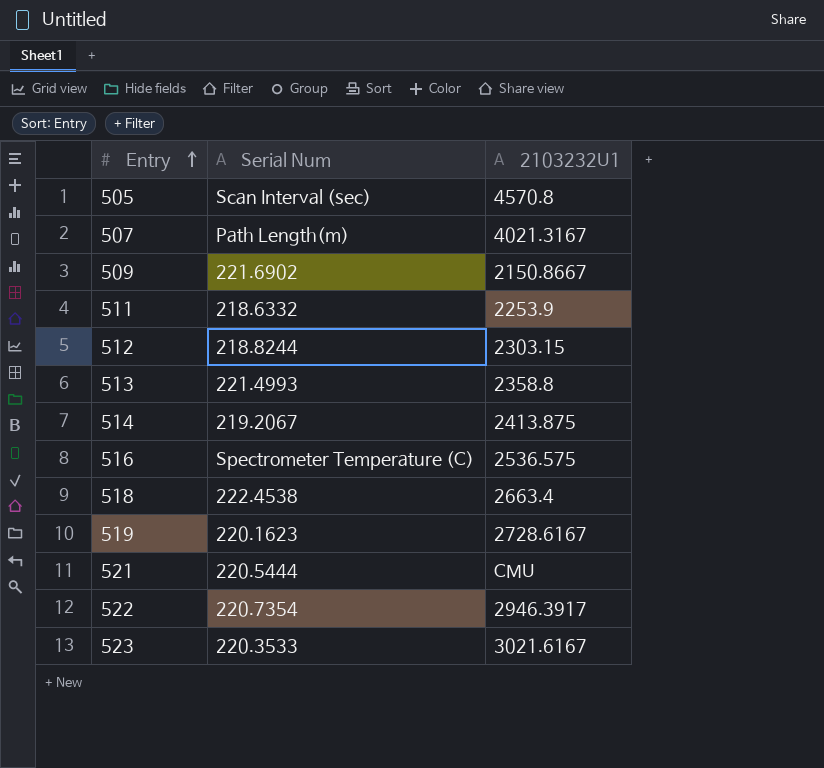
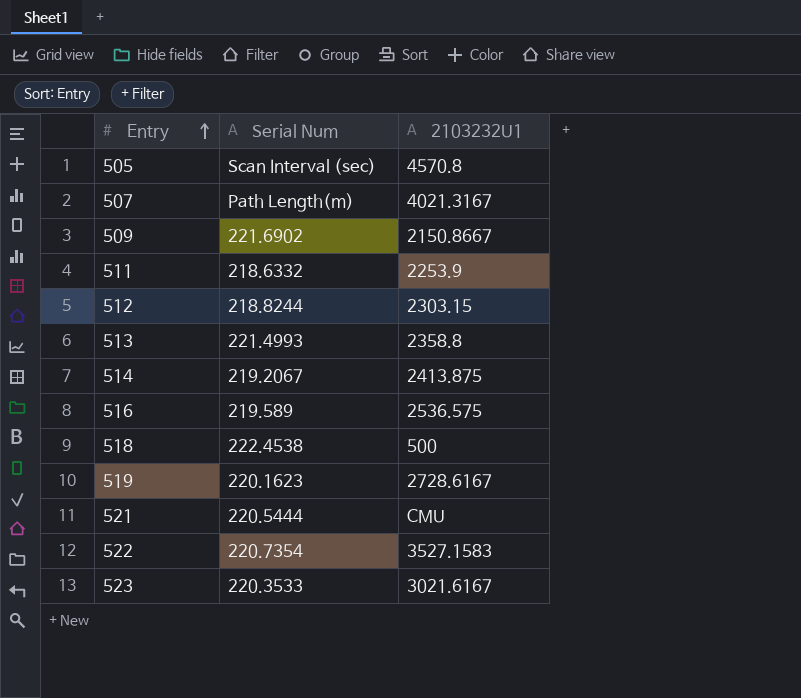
516 | Serial Num: Spectrometer Temperature (C) -> 219.589
518 | 2103232U1: 2663.4 -> 500
522 | 2103232U1: 2946.3917 -> 3527.1583

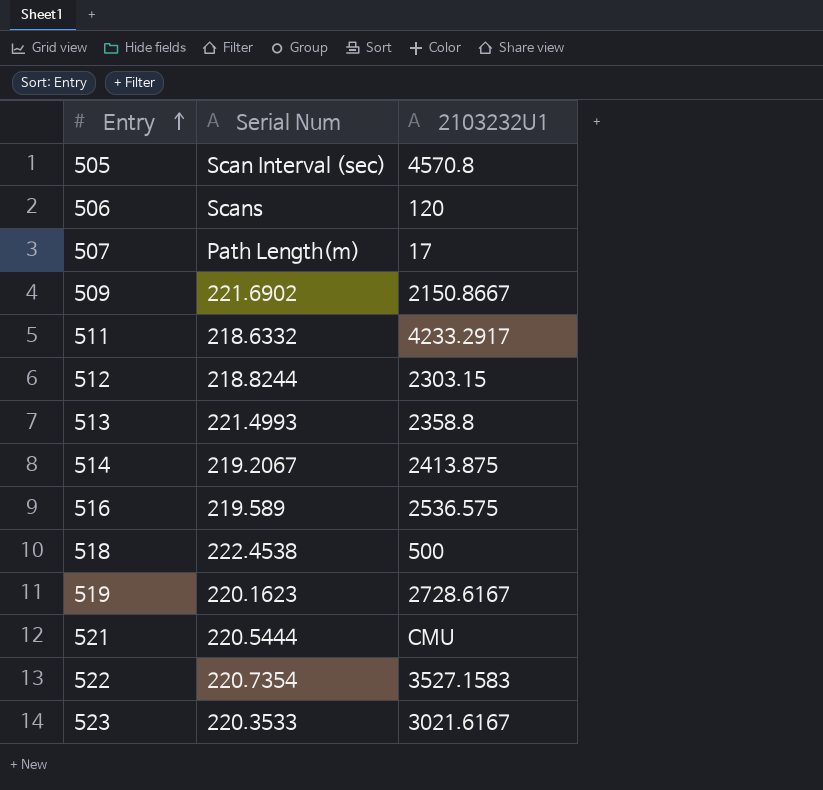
row 506: none -> Scans | 120
507 | 2103232U1: 4021.3167 -> 17
511 | 2103232U1: 2253.9 -> 4233.2917

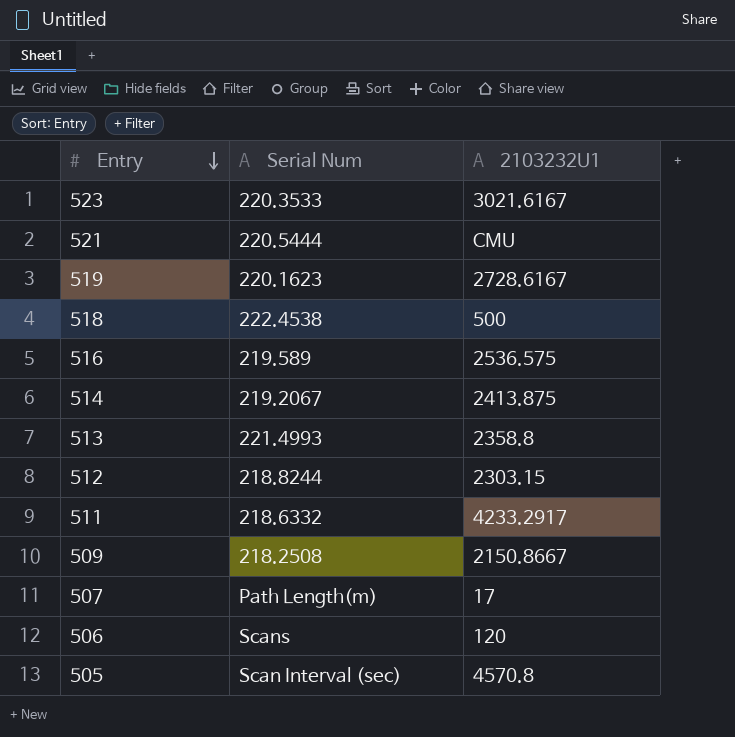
row order: Entry ascending -> Entry descending
row 522: 220.7354 | 3527.1583 -> none
509 | Serial Num: 221.6902 -> 218.2508

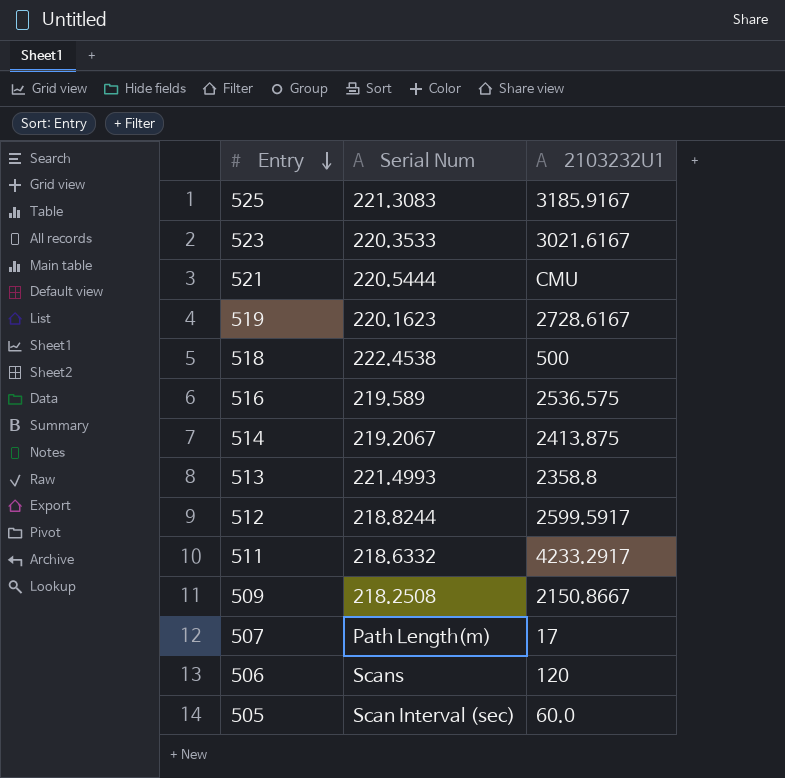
row 525: none -> 221.3083 | 3185.9167
512 | 2103232U1: 2303.15 -> 2599.5917
505 | 2103232U1: 4570.8 -> 60.0

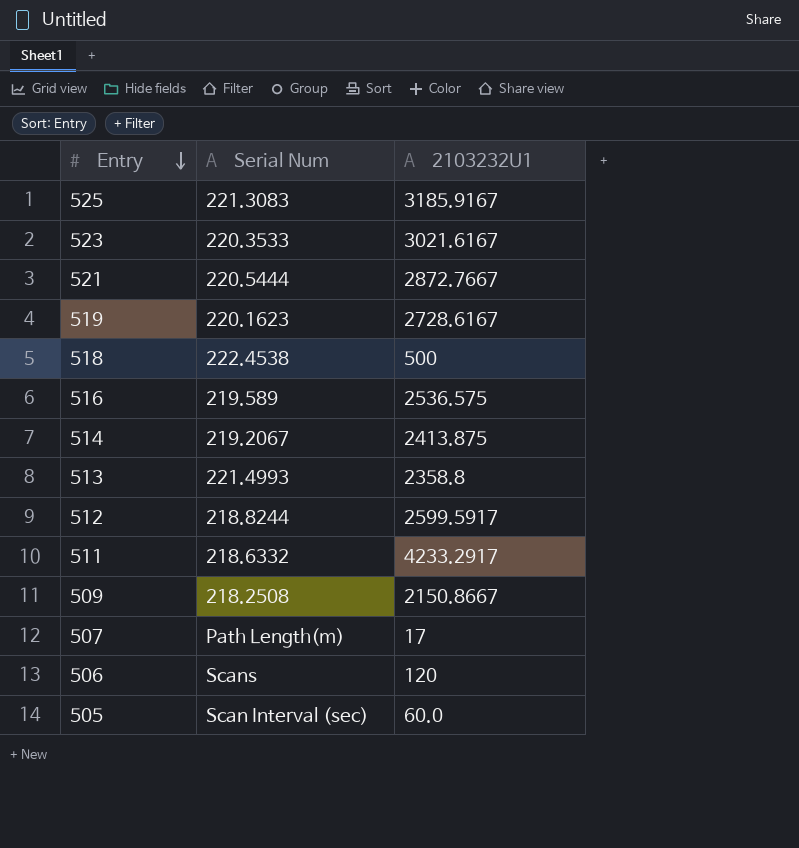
521 | 2103232U1: CMU -> 2872.7667

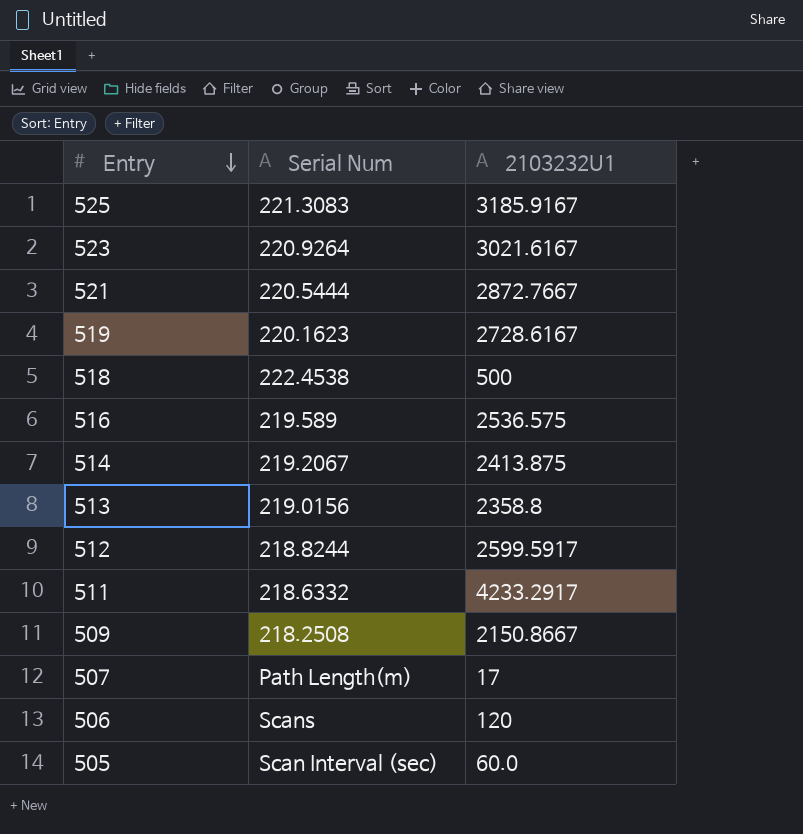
523 | Serial Num: 220.3533 -> 220.9264
513 | Serial Num: 221.4993 -> 219.0156

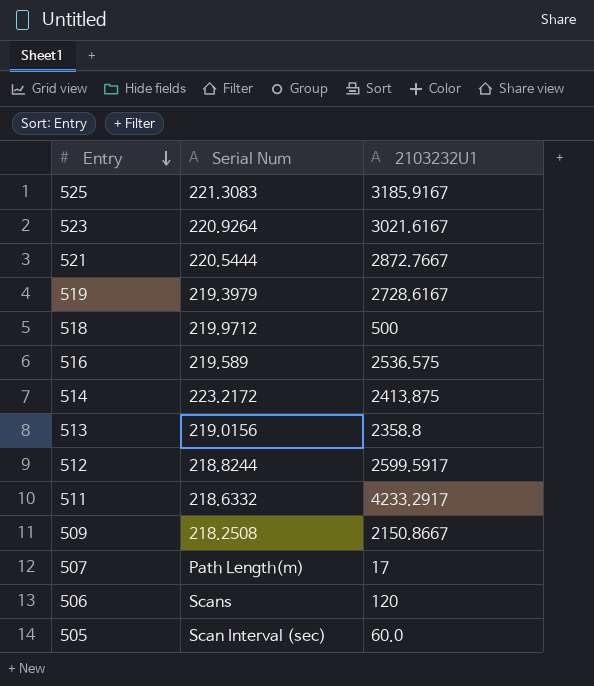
519 | Serial Num: 220.1623 -> 219.3979
518 | Serial Num: 222.4538 -> 219.9712
514 | Serial Num: 219.2067 -> 223.2172

